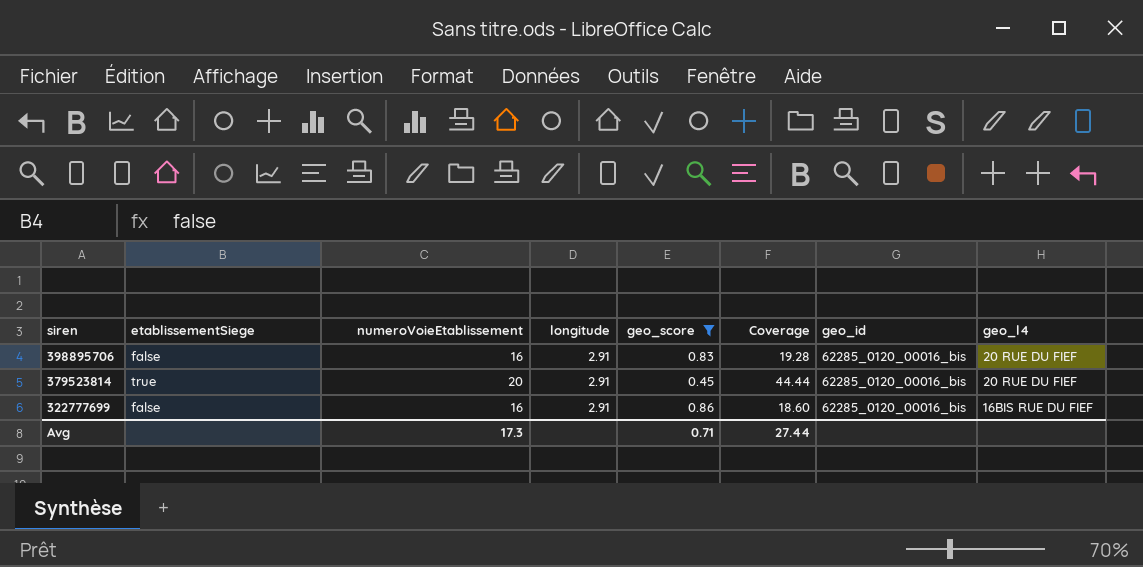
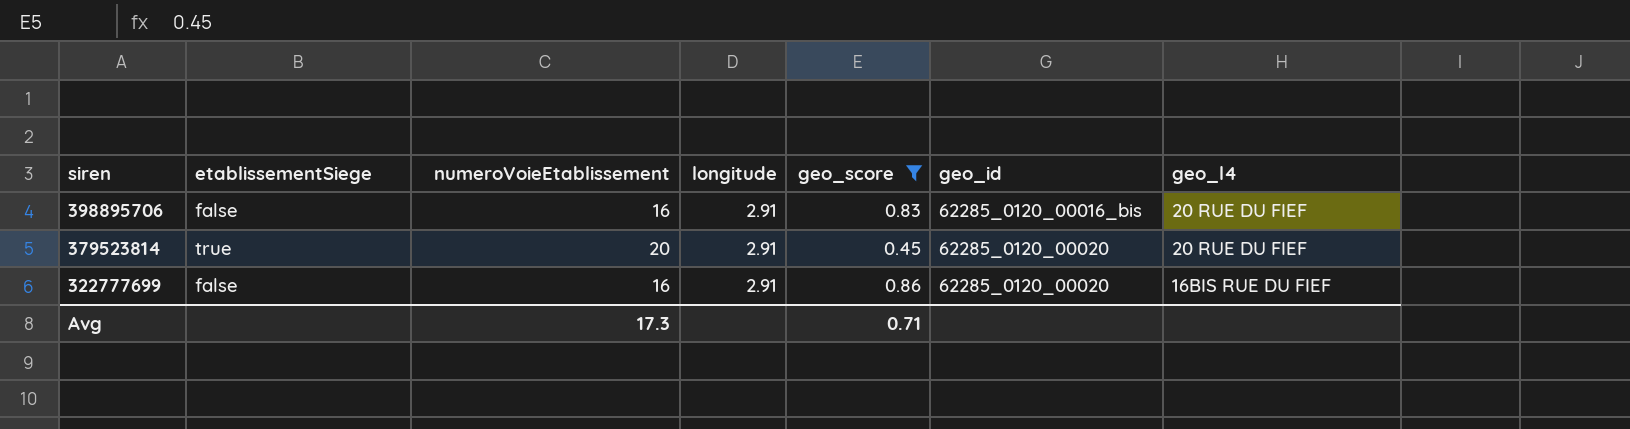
column Coverage | formula: [numeroVoieEtablissement] / [geo_score] -> none
379523814 | geo_id: 62285_0120_00016_bis -> 62285_0120_00020
322777699 | geo_id: 62285_0120_00016_bis -> 62285_0120_00020

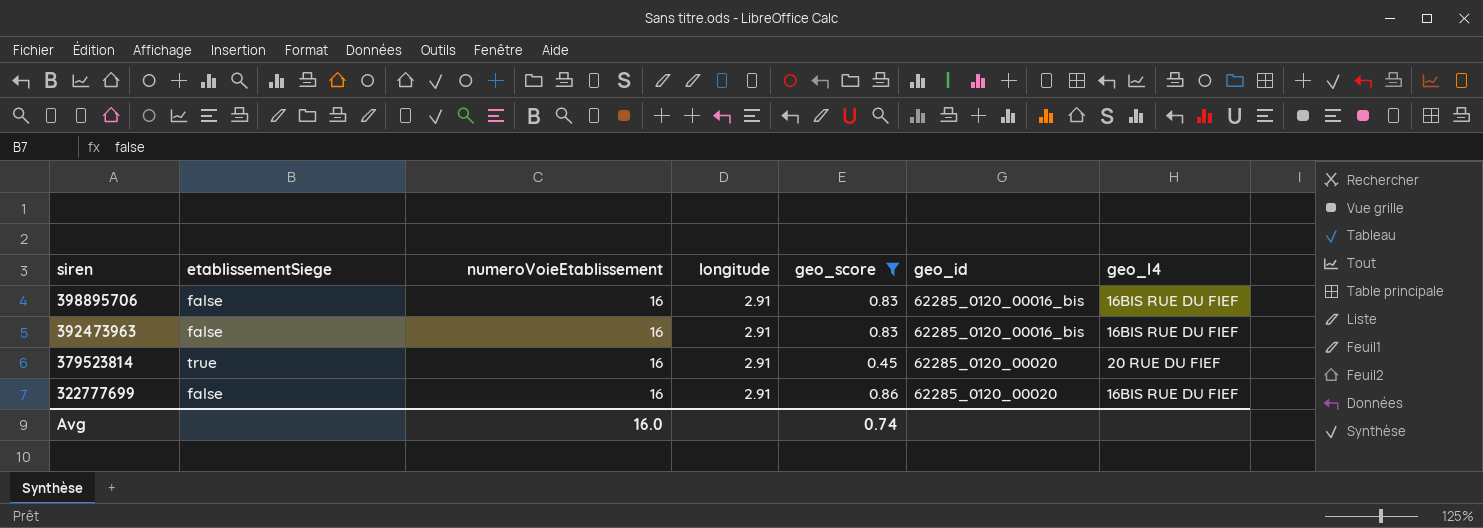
398895706 | geo_l4: 20 RUE DU FIEF -> 16BIS RUE DU FIEF
row 392473963: none -> false | 16 | 2.91 | 0.83 | 62285_0120_00016_bis | 16BIS RUE DU FIEF
379523814 | numeroVoieEtablissement: 20 -> 16
Avg | numeroVoieEtablissement: 17.3 -> 16.0
Avg | geo_score: 0.71 -> 0.74

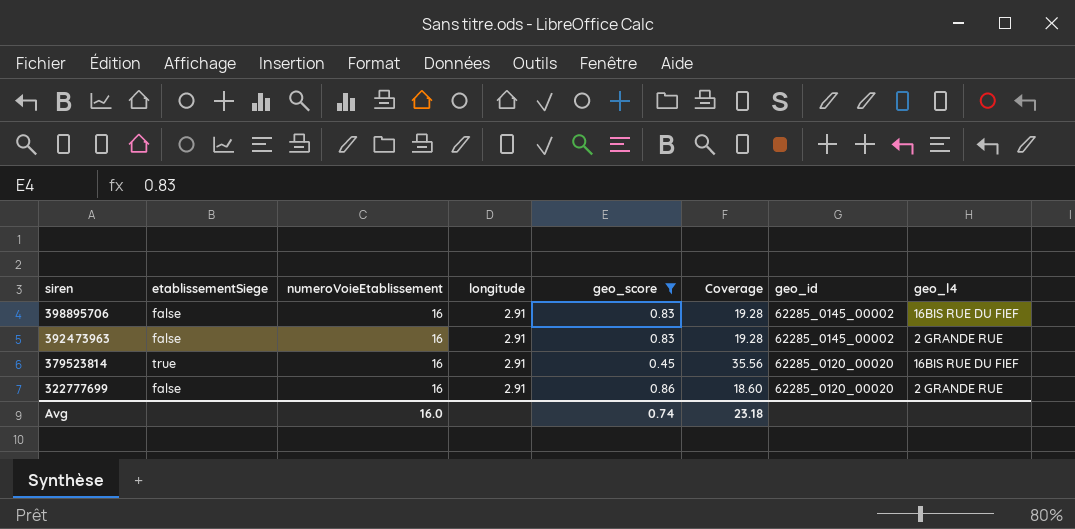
column Coverage | formula: none -> [numeroVoieEtablissement] / [geo_score]
398895706 | geo_id: 62285_0120_00016_bis -> 62285_0145_00002
392473963 | geo_id: 62285_0120_00016_bis -> 62285_0145_00002
392473963 | geo_l4: 16BIS RUE DU FIEF -> 2 GRANDE RUE
379523814 | geo_l4: 20 RUE DU FIEF -> 16BIS RUE DU FIEF
322777699 | geo_l4: 16BIS RUE DU FIEF -> 2 GRANDE RUE

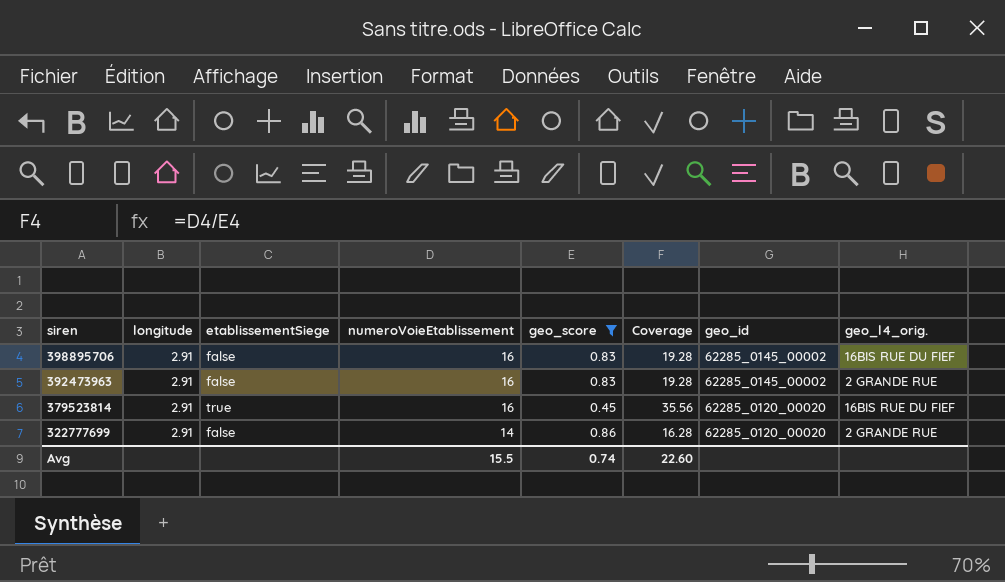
column longitude | position: 4 -> 2
column name: geo_l4 -> geo_l4_orig.
322777699 | numeroVoieEtablissement: 16 -> 14
322777699 | Coverage: 18.60 -> 16.28
Avg | numeroVoieEtablissement: 16.0 -> 15.5
Avg | Coverage: 23.18 -> 22.60

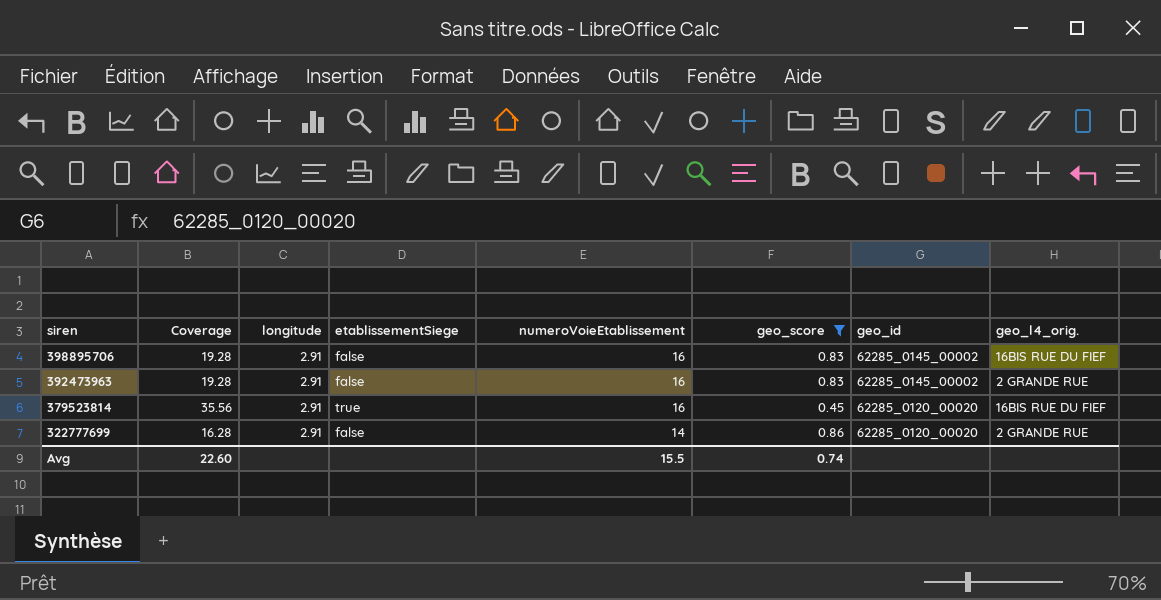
column Coverage | position: 6 -> 2

